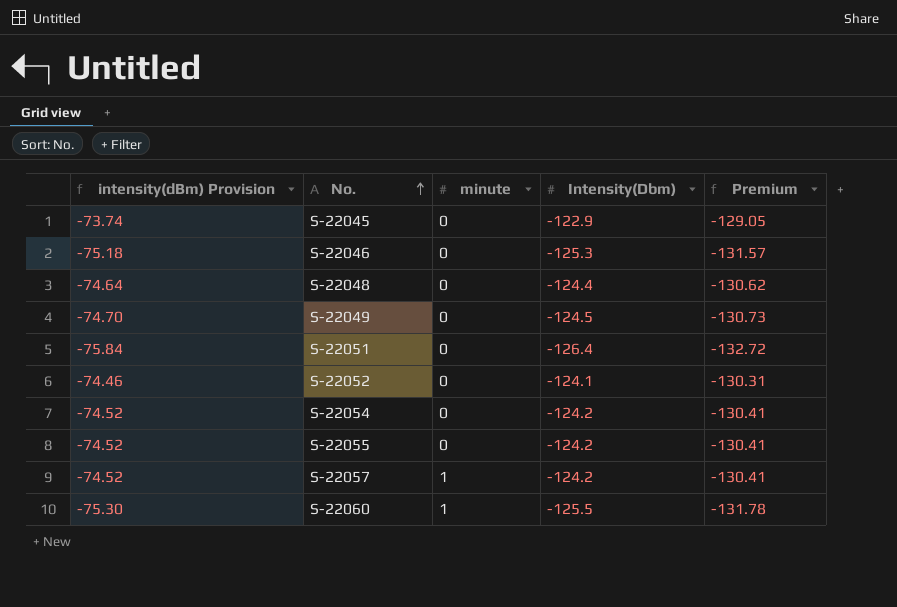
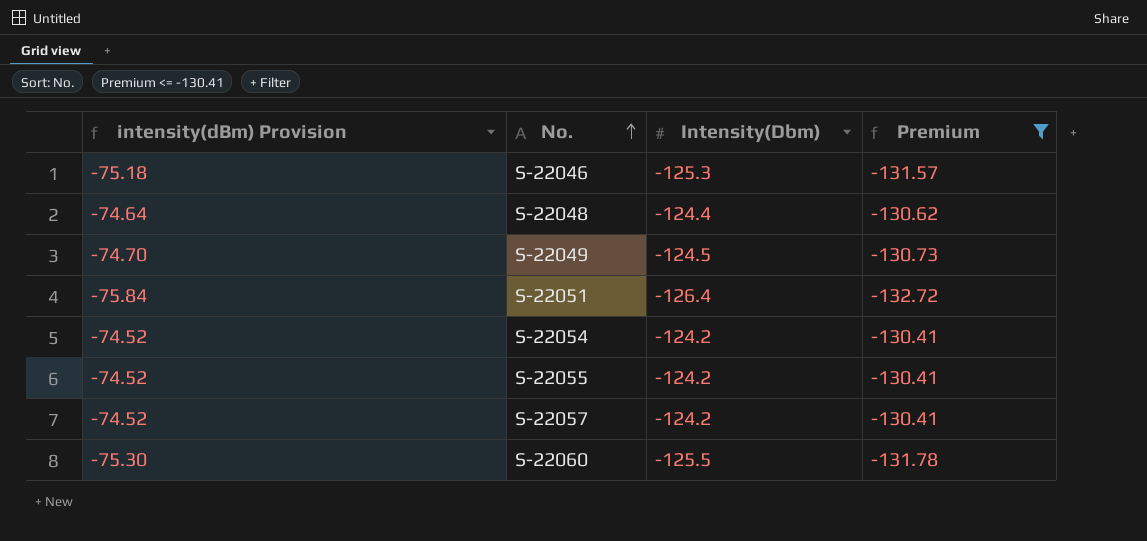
filter: none -> Premium <= -130.41
column minute | position: 3 -> none

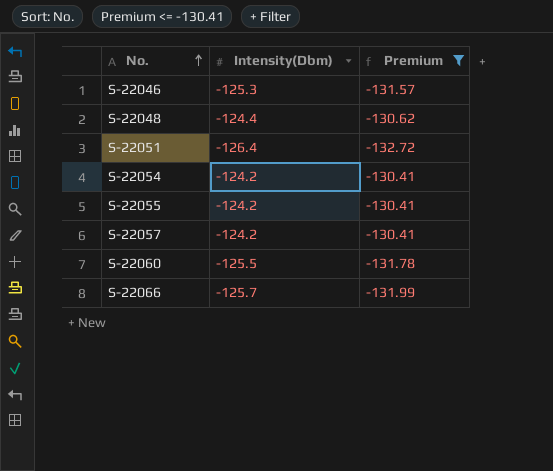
column intensity(dBm) Provision | formula: [Intensity(Dbm)] * 0.6 -> none
row S-22049: -74.70 | -124.5 | -130.73 -> none
row S-22066: none -> -125.7 | -131.99

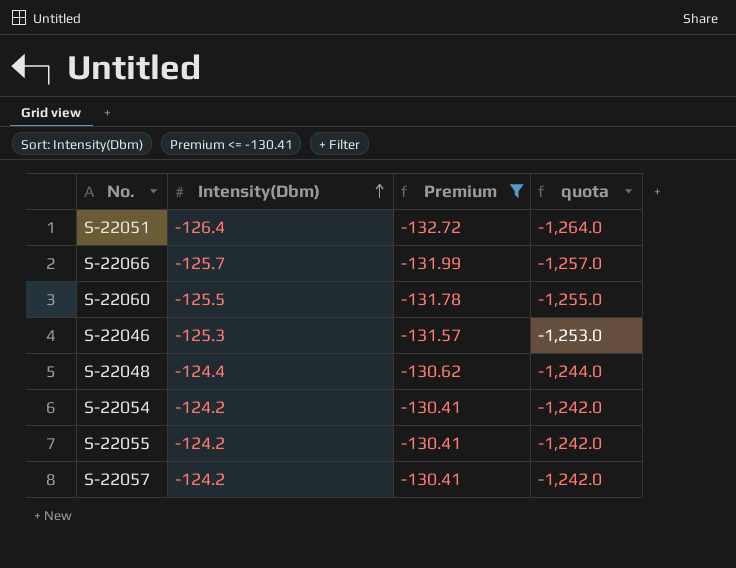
row order: No. ascending -> Intensity(Dbm) ascending
column quota | formula: none -> [Intensity(Dbm)] * 10

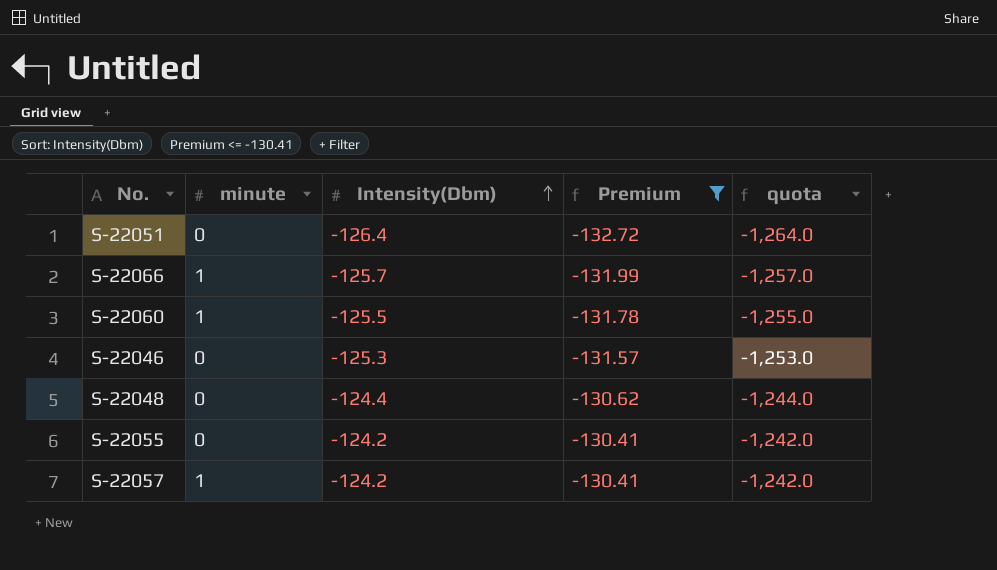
column minute | position: none -> 2
row S-22054: -124.2 | -130.41 | -1,242.0 -> none

